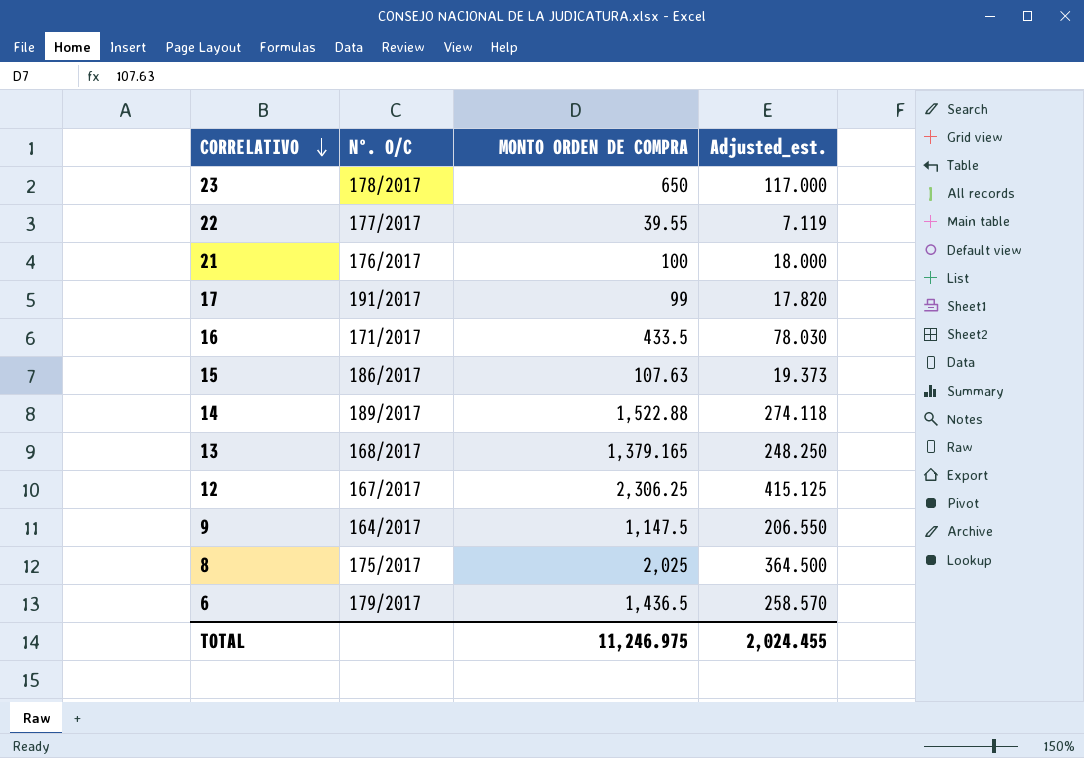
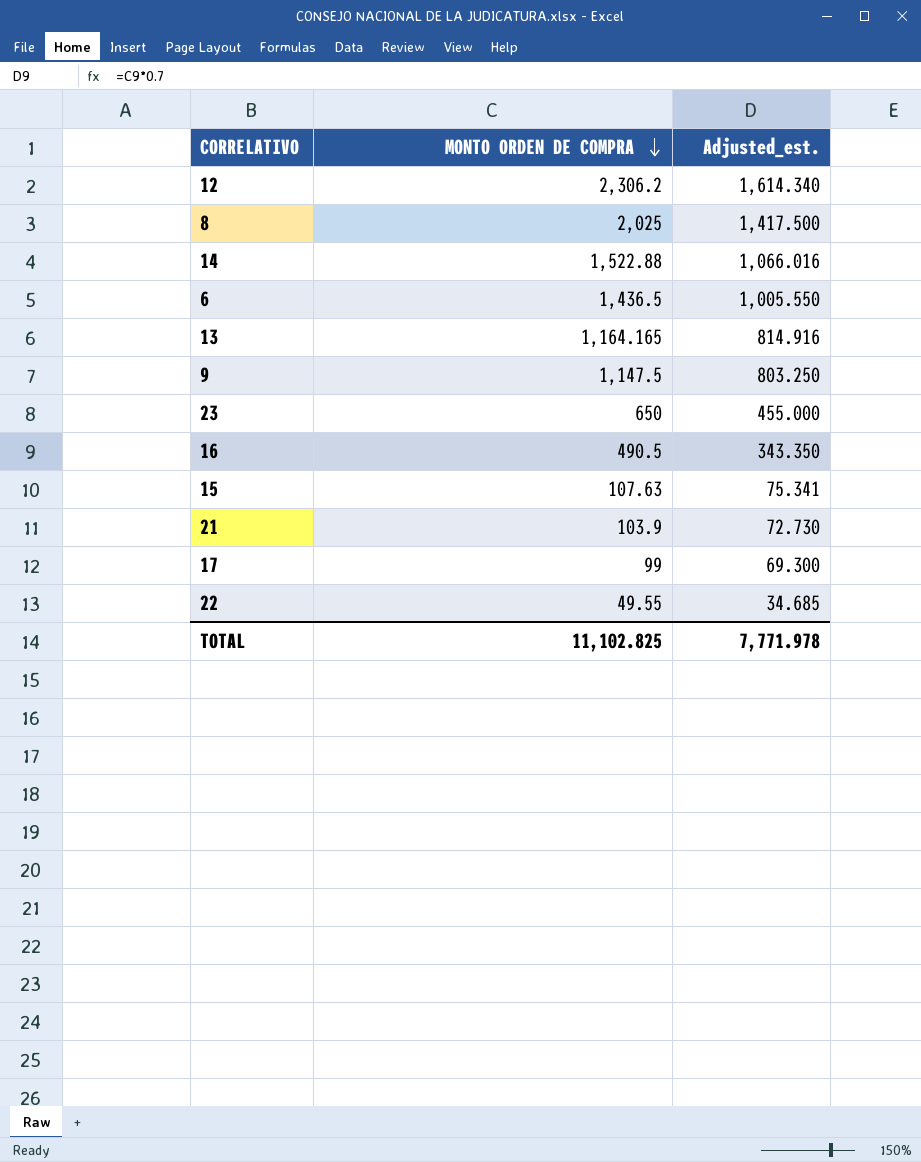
row order: CORRELATIVO descending -> MONTO ORDEN DE COMPRA descending
column Nº. O/C | position: 2 -> none
column Adjusted_est. | formula: [MONTO ORDEN DE COMPRA] * 0.18 -> [MONTO ORDEN DE COMPRA] * 0.7
12 | MONTO ORDEN DE COMPRA: 2,306.25 -> 2,306.2
13 | MONTO ORDEN DE COMPRA: 1,379.165 -> 1,164.165
16 | MONTO ORDEN DE COMPRA: 433.5 -> 490.5
21 | MONTO ORDEN DE COMPRA: 100 -> 103.9
22 | MONTO ORDEN DE COMPRA: 39.55 -> 49.55
TOTAL | MONTO ORDEN DE COMPRA: 11,246.975 -> 11,102.825
TOTAL | Adjusted_est.: 2,024.455 -> 7,771.978

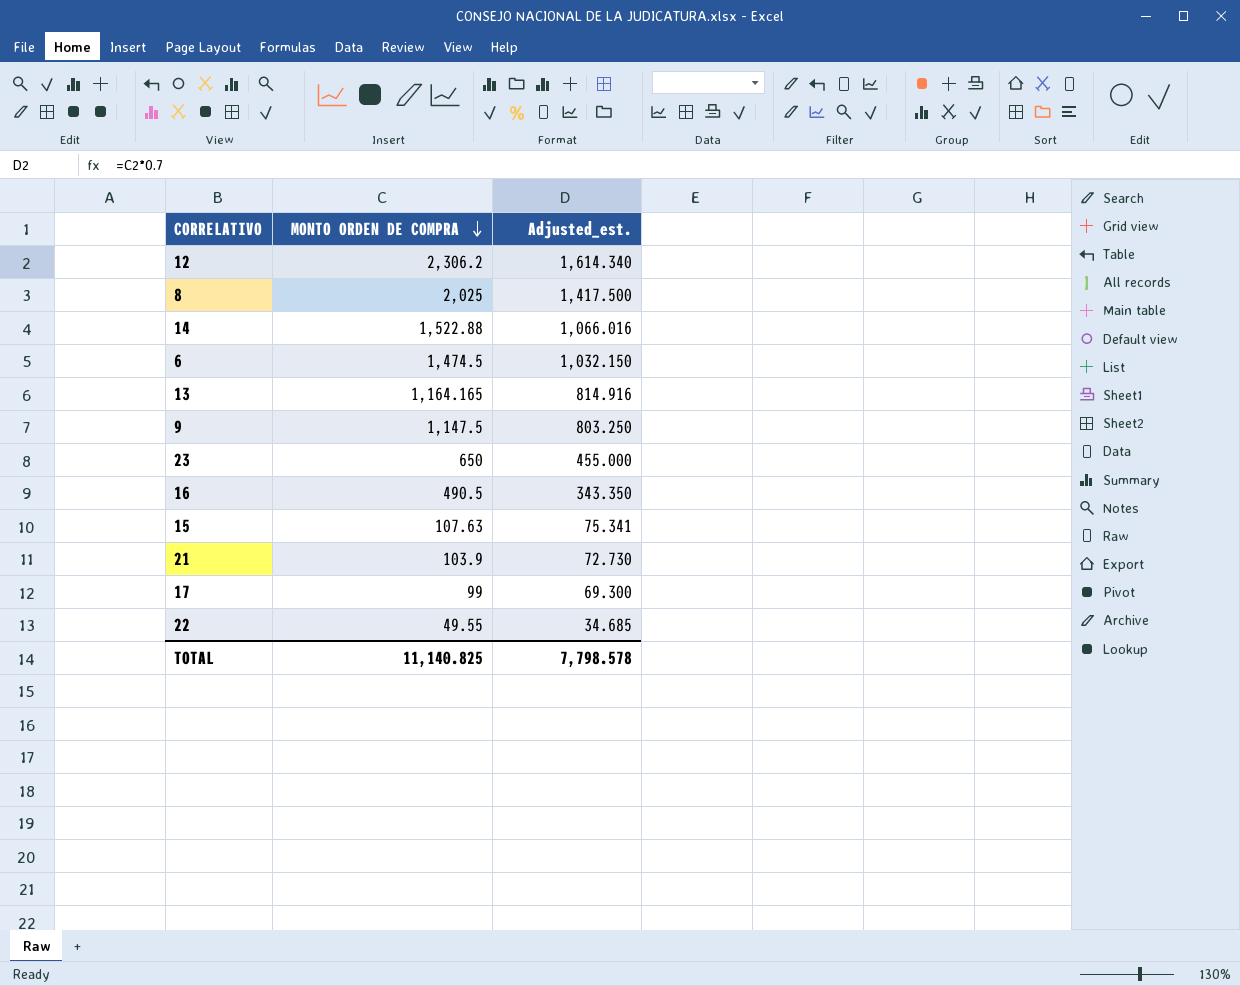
6 | MONTO ORDEN DE COMPRA: 1,436.5 -> 1,474.5
6 | Adjusted_est.: 1,005.550 -> 1,032.150
TOTAL | MONTO ORDEN DE COMPRA: 11,102.825 -> 11,140.825
TOTAL | Adjusted_est.: 7,771.978 -> 7,798.578

